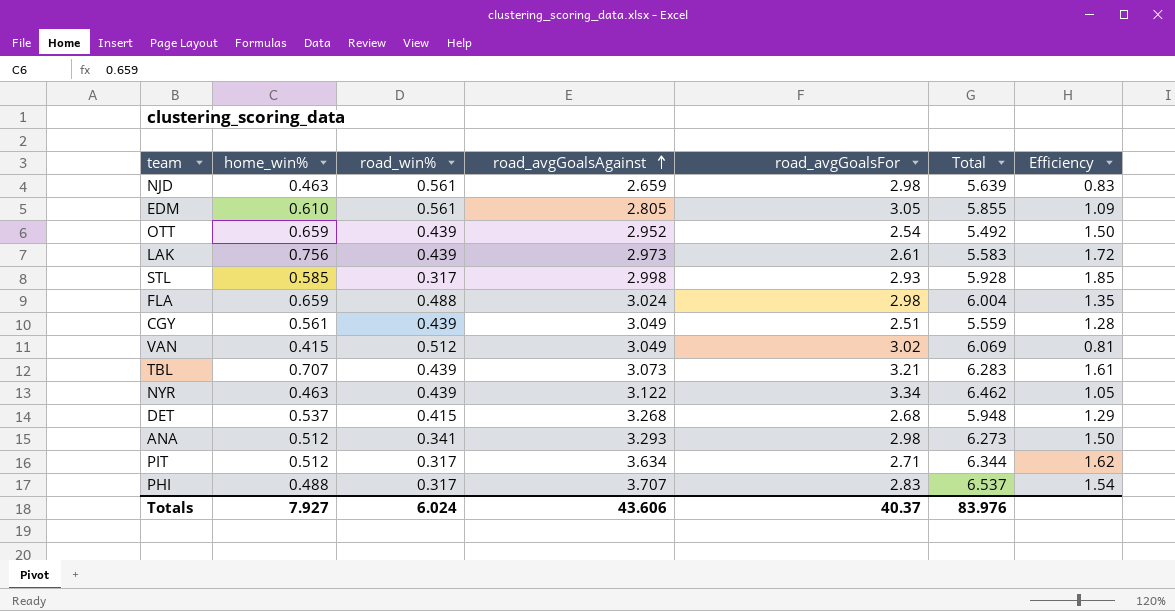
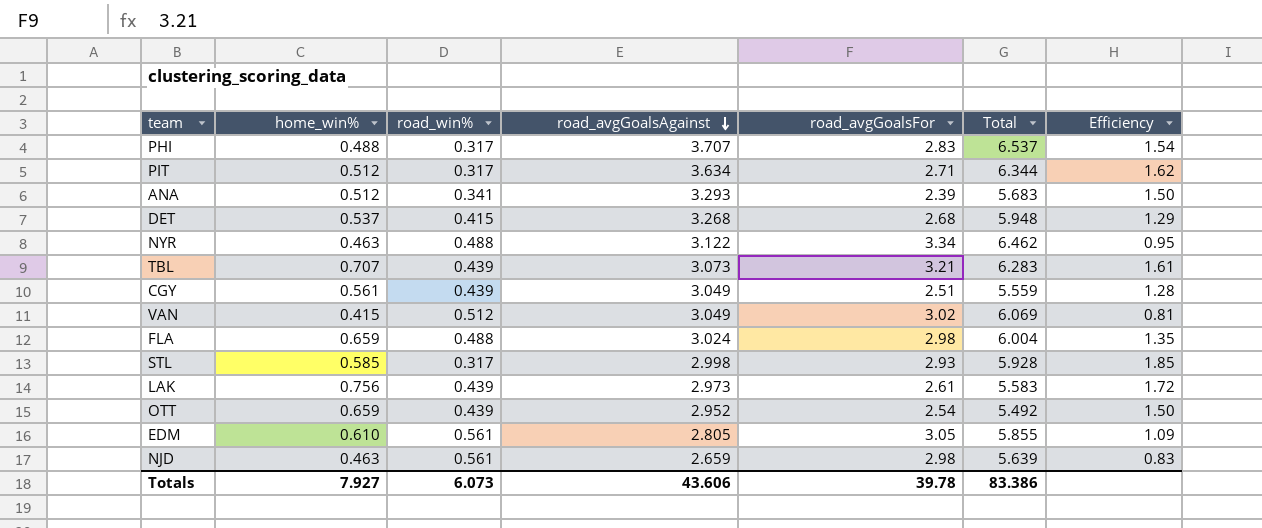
row order: road_avgGoalsAgainst ascending -> road_avgGoalsAgainst descending
ANA | road_avgGoalsFor: 2.98 -> 2.39
ANA | Total: 6.273 -> 5.683
NYR | road_win%: 0.439 -> 0.488
NYR | Efficiency: 1.05 -> 0.95
Totals | road_win%: 6.024 -> 6.073
Totals | road_avgGoalsFor: 40.37 -> 39.78
Totals | Total: 83.976 -> 83.386

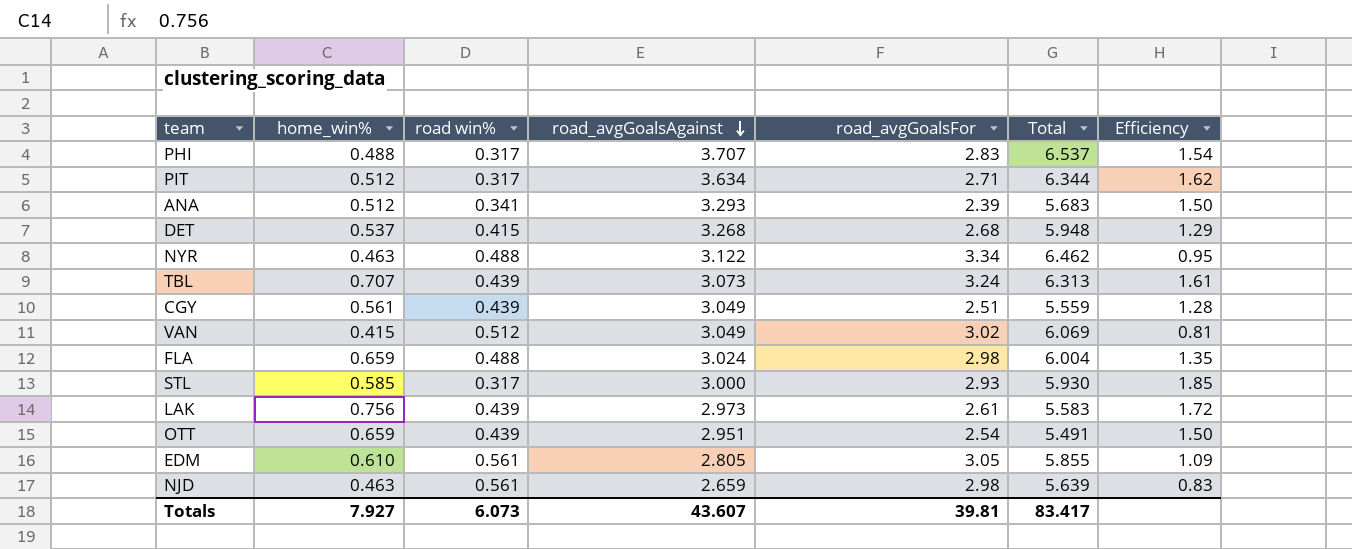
column name: road_win% -> road win%
TBL | road_avgGoalsFor: 3.21 -> 3.24
TBL | Total: 6.283 -> 6.313
STL | road_avgGoalsAgainst: 2.998 -> 3.000
STL | Total: 5.928 -> 5.930
OTT | road_avgGoalsAgainst: 2.952 -> 2.951
OTT | Total: 5.492 -> 5.491
Totals | road_avgGoalsAgainst: 43.606 -> 43.607
Totals | road_avgGoalsFor: 39.78 -> 39.81
Totals | Total: 83.386 -> 83.417

